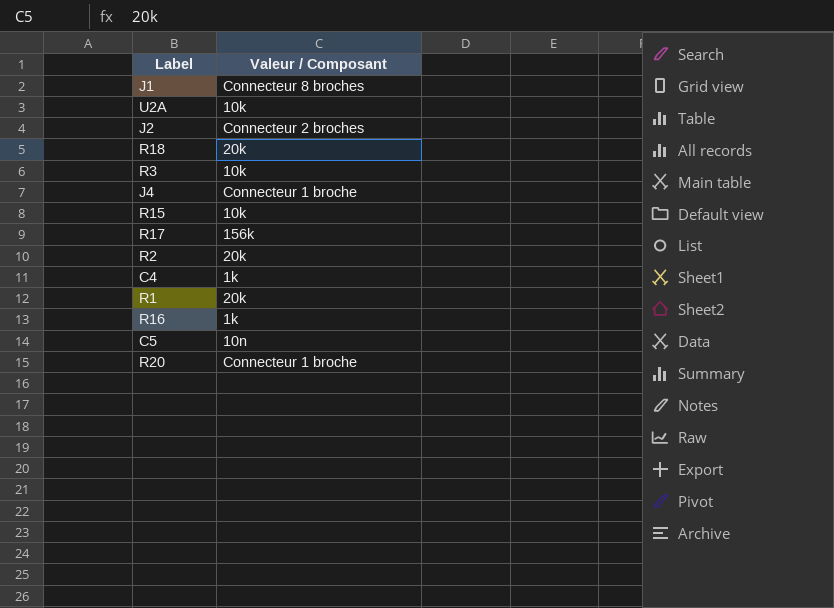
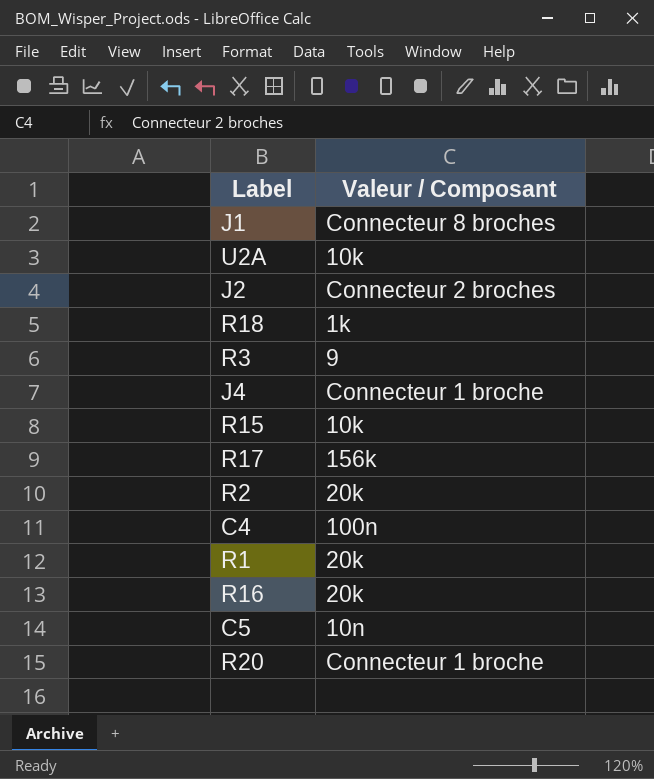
R18 | Valeur / Composant: 20k -> 1k
R3 | Valeur / Composant: 10k -> 9
C4 | Valeur / Composant: 1k -> 100n
R16 | Valeur / Composant: 1k -> 20k

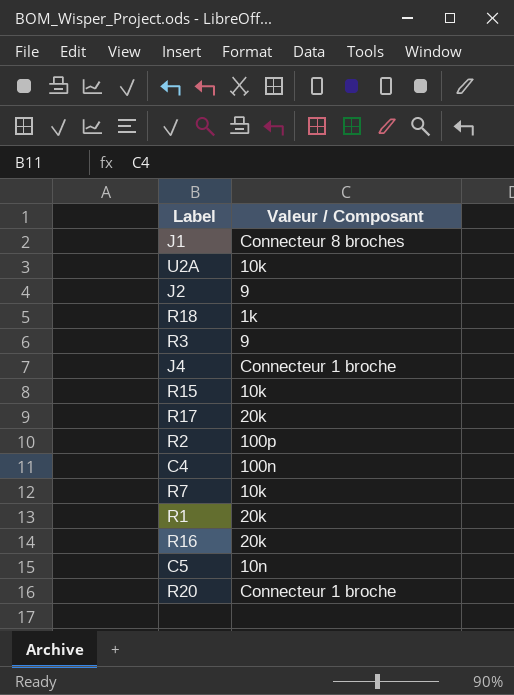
J2 | Valeur / Composant: Connecteur 2 broches -> 9
R17 | Valeur / Composant: 156k -> 20k
R2 | Valeur / Composant: 20k -> 100p
row R7: none -> 10k

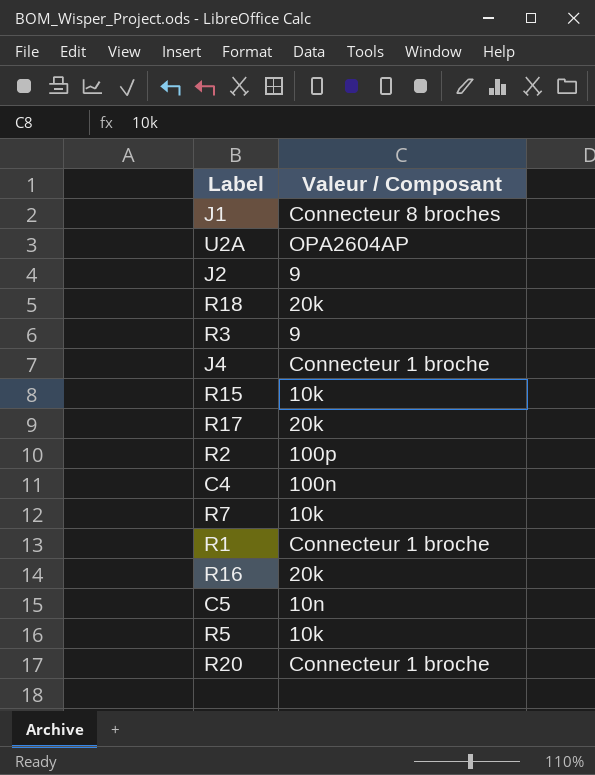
U2A | Valeur / Composant: 10k -> OPA2604AP
R18 | Valeur / Composant: 1k -> 20k
R1 | Valeur / Composant: 20k -> Connecteur 1 broche
row R5: none -> 10k

